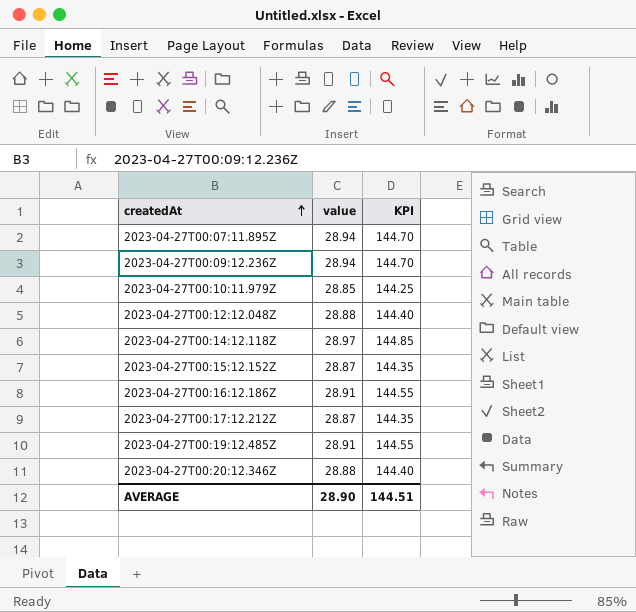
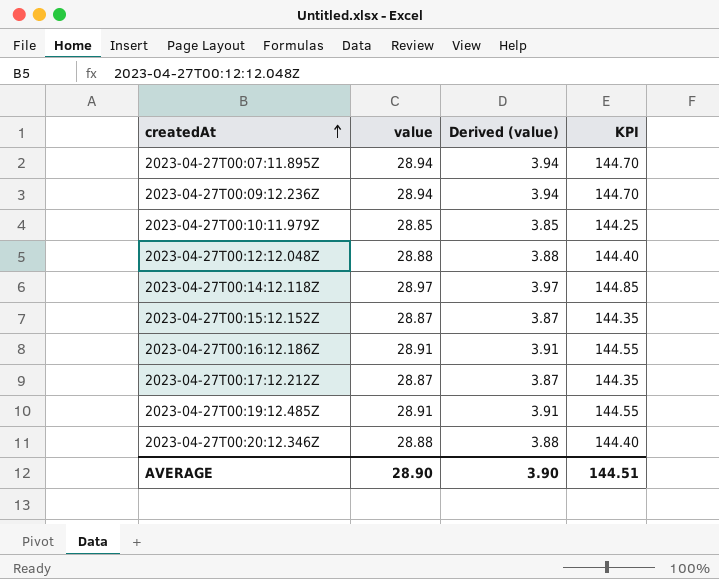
column Derived (value) | formula: none -> [value] - 25

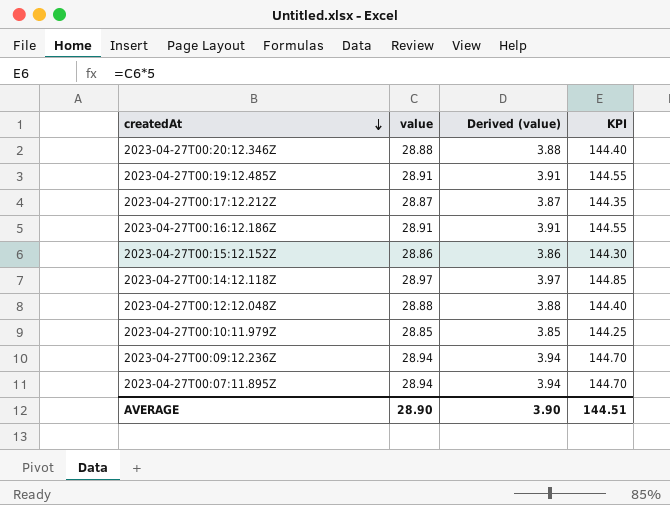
row order: createdAt ascending -> createdAt descending
2023-04-27T00:15:12.152Z | value: 28.87 -> 28.86
2023-04-27T00:15:12.152Z | Derived (value): 3.87 -> 3.86
2023-04-27T00:15:12.152Z | KPI: 144.35 -> 144.30

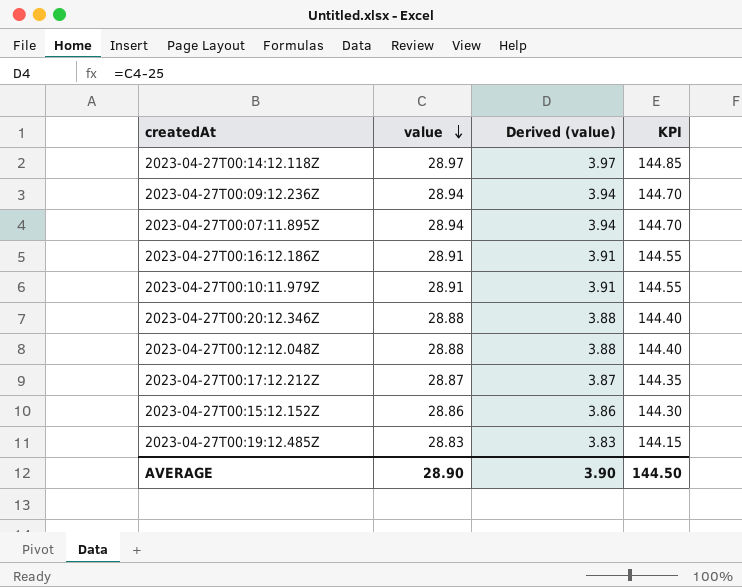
row order: createdAt descending -> value descending
2023-04-27T00:10:11.979Z | value: 28.85 -> 28.91
2023-04-27T00:10:11.979Z | Derived (value): 3.85 -> 3.91
2023-04-27T00:10:11.979Z | KPI: 144.25 -> 144.55
2023-04-27T00:19:12.485Z | value: 28.91 -> 28.83
2023-04-27T00:19:12.485Z | Derived (value): 3.91 -> 3.83
2023-04-27T00:19:12.485Z | KPI: 144.55 -> 144.15
AVERAGE | KPI: 144.51 -> 144.50

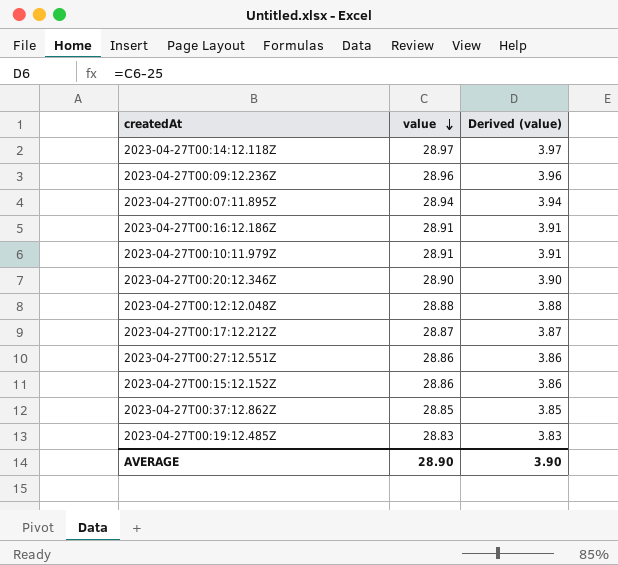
column KPI | formula: [value] * 5 -> none
2023-04-27T00:09:12.236Z | value: 28.94 -> 28.96
2023-04-27T00:09:12.236Z | Derived (value): 3.94 -> 3.96
2023-04-27T00:20:12.346Z | value: 28.88 -> 28.90
2023-04-27T00:20:12.346Z | Derived (value): 3.88 -> 3.90
row 2023-04-27T00:27:12.551Z: none -> 28.86 | 3.86
row 2023-04-27T00:37:12.862Z: none -> 28.85 | 3.85

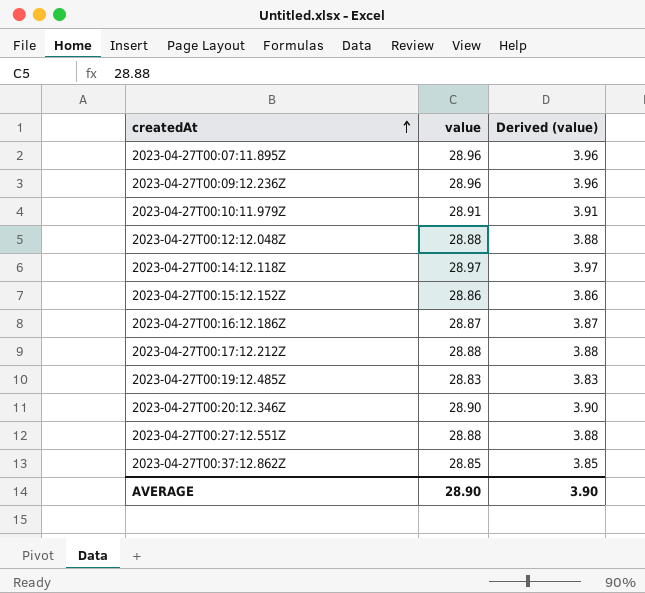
row order: value descending -> createdAt ascending
2023-04-27T00:07:11.895Z | value: 28.94 -> 28.96
2023-04-27T00:07:11.895Z | Derived (value): 3.94 -> 3.96
2023-04-27T00:16:12.186Z | value: 28.91 -> 28.87
2023-04-27T00:16:12.186Z | Derived (value): 3.91 -> 3.87
2023-04-27T00:17:12.212Z | value: 28.87 -> 28.88
2023-04-27T00:17:12.212Z | Derived (value): 3.87 -> 3.88
2023-04-27T00:27:12.551Z | value: 28.86 -> 28.88
2023-04-27T00:27:12.551Z | Derived (value): 3.86 -> 3.88

